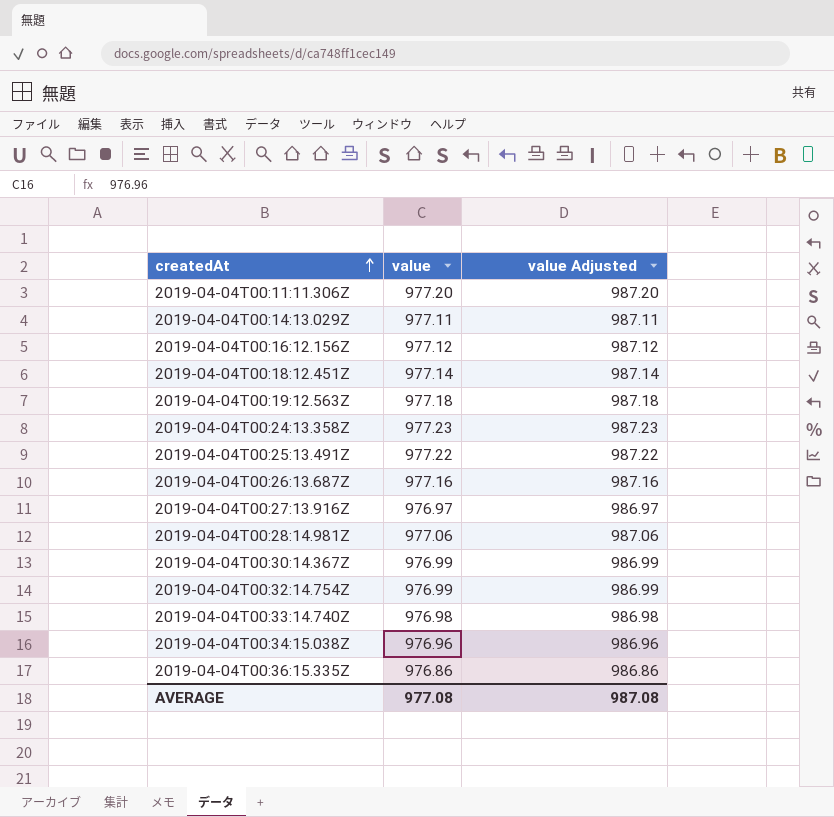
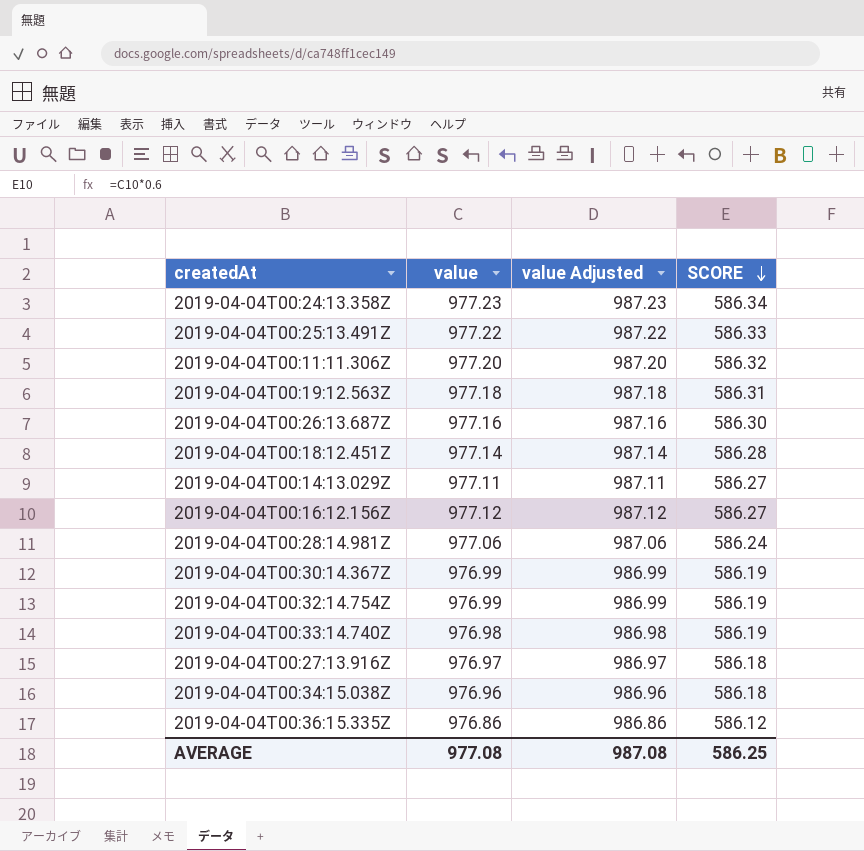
row order: createdAt ascending -> SCORE descending
column SCORE | formula: none -> [value] * 0.6

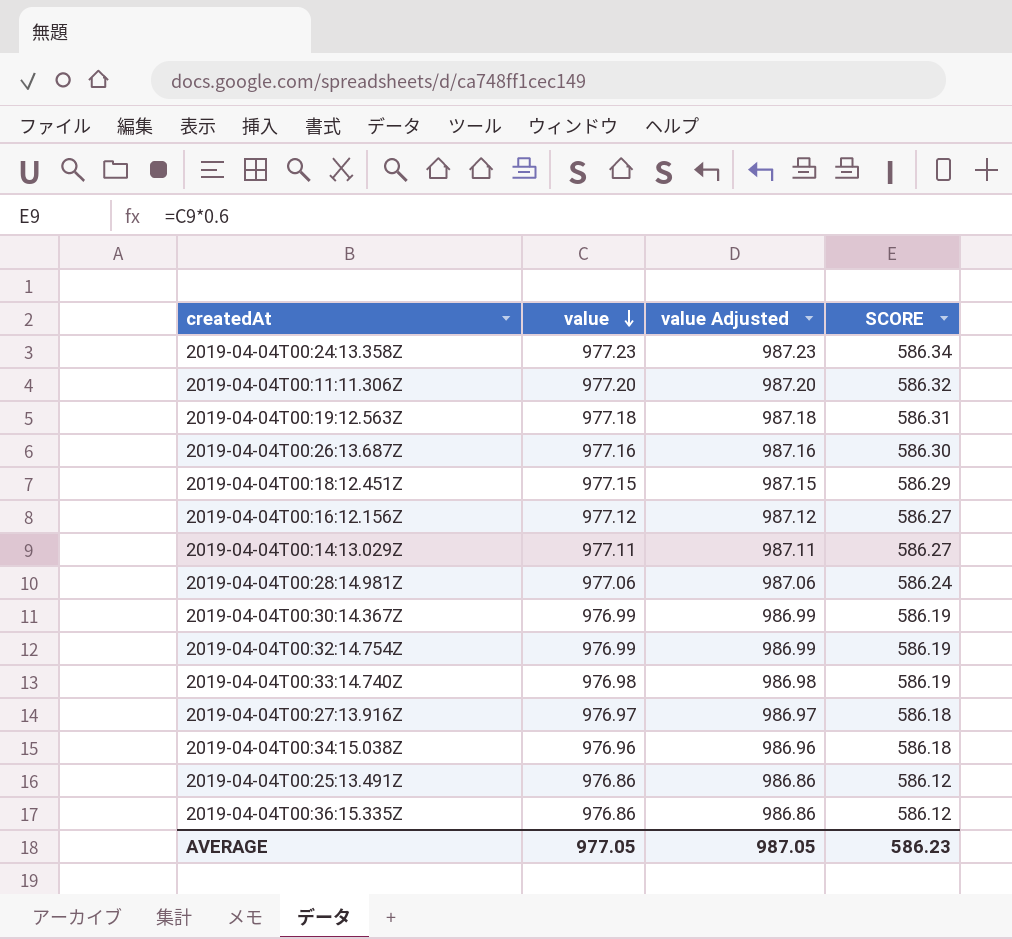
row order: SCORE descending -> value descending
2019-04-04T00:18:12.451Z | value: 977.14 -> 977.15
2019-04-04T00:18:12.451Z | value Adjusted: 987.14 -> 987.15
2019-04-04T00:18:12.451Z | SCORE: 586.28 -> 586.29
2019-04-04T00:25:13.491Z | value: 977.22 -> 976.86
2019-04-04T00:25:13.491Z | value Adjusted: 987.22 -> 986.86
2019-04-04T00:25:13.491Z | SCORE: 586.33 -> 586.12
AVERAGE | value: 977.08 -> 977.05
AVERAGE | value Adjusted: 987.08 -> 987.05
AVERAGE | SCORE: 586.25 -> 586.23

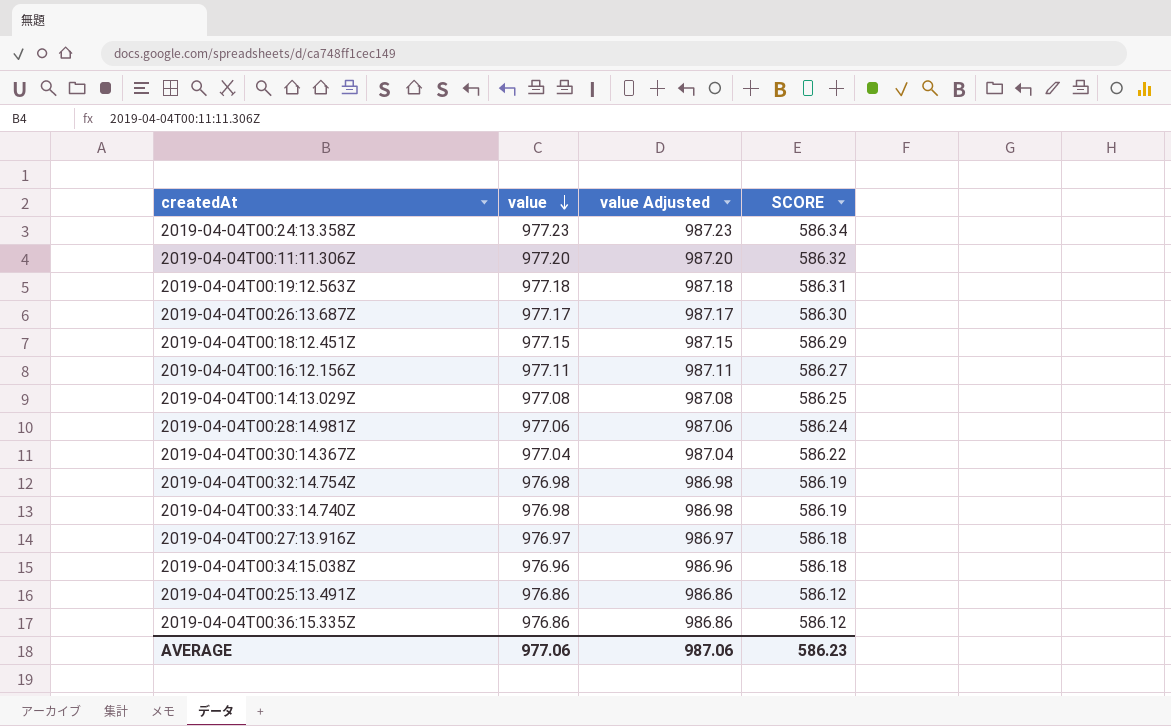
2019-04-04T00:26:13.687Z | value: 977.16 -> 977.17
2019-04-04T00:26:13.687Z | value Adjusted: 987.16 -> 987.17
2019-04-04T00:16:12.156Z | value: 977.12 -> 977.11
2019-04-04T00:16:12.156Z | value Adjusted: 987.12 -> 987.11
2019-04-04T00:14:13.029Z | value: 977.11 -> 977.08
2019-04-04T00:14:13.029Z | value Adjusted: 987.11 -> 987.08
2019-04-04T00:14:13.029Z | SCORE: 586.27 -> 586.25
2019-04-04T00:30:14.367Z | value: 976.99 -> 977.04
2019-04-04T00:30:14.367Z | value Adjusted: 986.99 -> 987.04
2019-04-04T00:30:14.367Z | SCORE: 586.19 -> 586.22
2019-04-04T00:32:14.754Z | value: 976.99 -> 976.98
2019-04-04T00:32:14.754Z | value Adjusted: 986.99 -> 986.98
AVERAGE | value: 977.05 -> 977.06
AVERAGE | value Adjusted: 987.05 -> 987.06

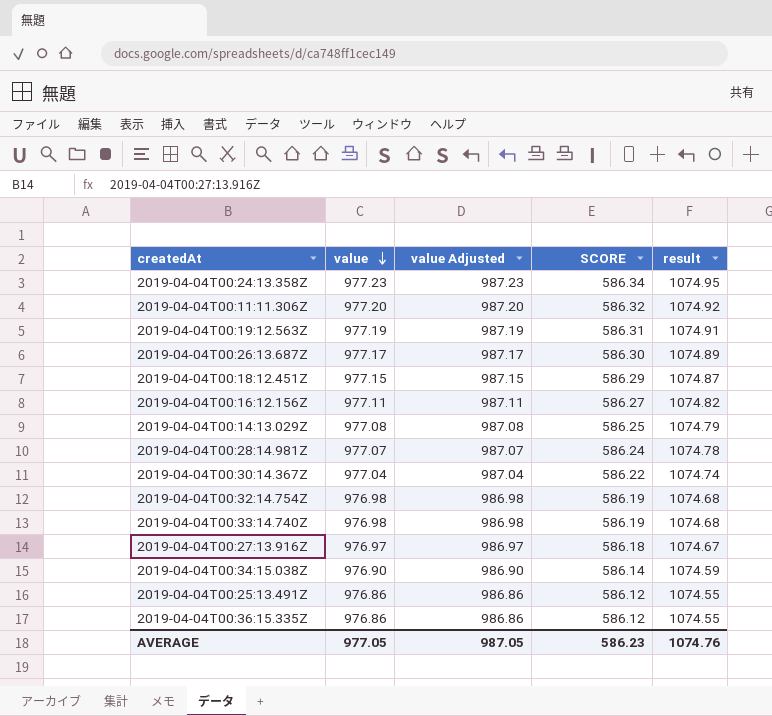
column result | formula: none -> [value] * 1.1
2019-04-04T00:19:12.563Z | value: 977.18 -> 977.19
2019-04-04T00:19:12.563Z | value Adjusted: 987.18 -> 987.19
2019-04-04T00:28:14.981Z | value: 977.06 -> 977.07
2019-04-04T00:28:14.981Z | value Adjusted: 987.06 -> 987.07
2019-04-04T00:34:15.038Z | value: 976.96 -> 976.90
2019-04-04T00:34:15.038Z | value Adjusted: 986.96 -> 986.90
2019-04-04T00:34:15.038Z | SCORE: 586.18 -> 586.14
AVERAGE | value: 977.06 -> 977.05
AVERAGE | value Adjusted: 987.06 -> 987.05

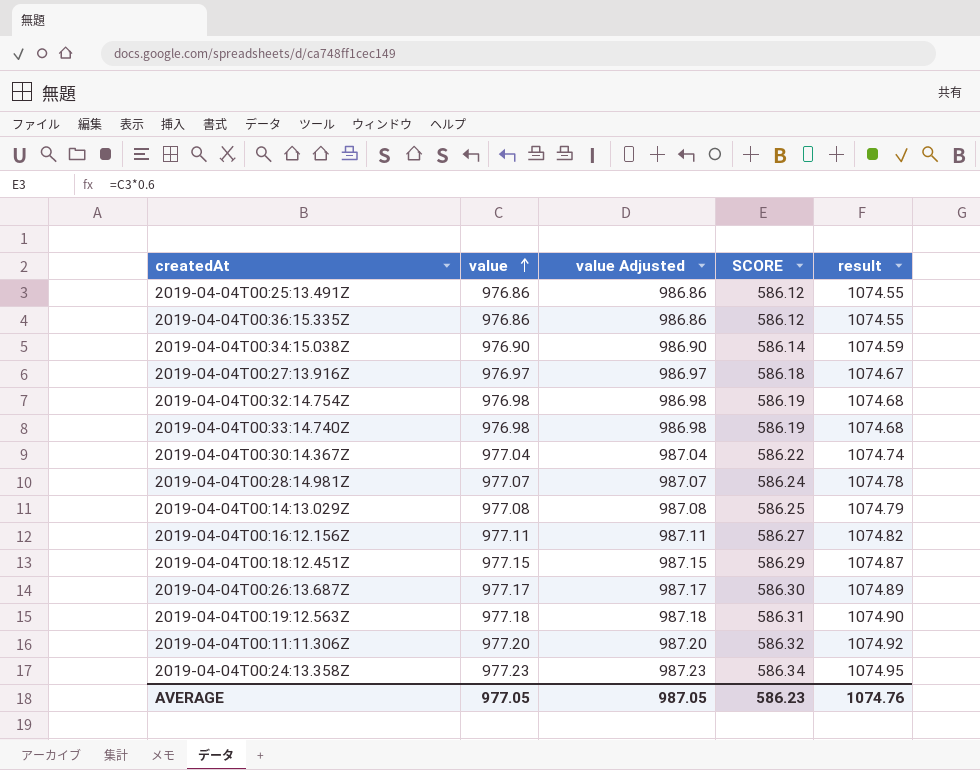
row order: value descending -> value ascending
2019-04-04T00:19:12.563Z | value: 977.19 -> 977.18
2019-04-04T00:19:12.563Z | value Adjusted: 987.19 -> 987.18
2019-04-04T00:19:12.563Z | result: 1074.91 -> 1074.90

